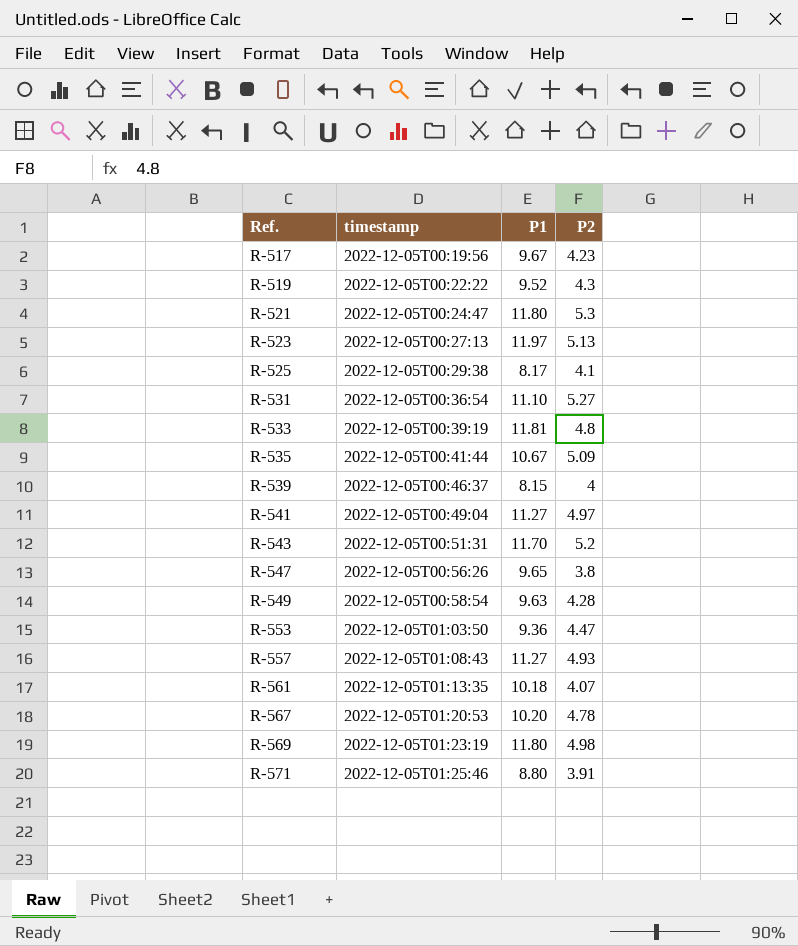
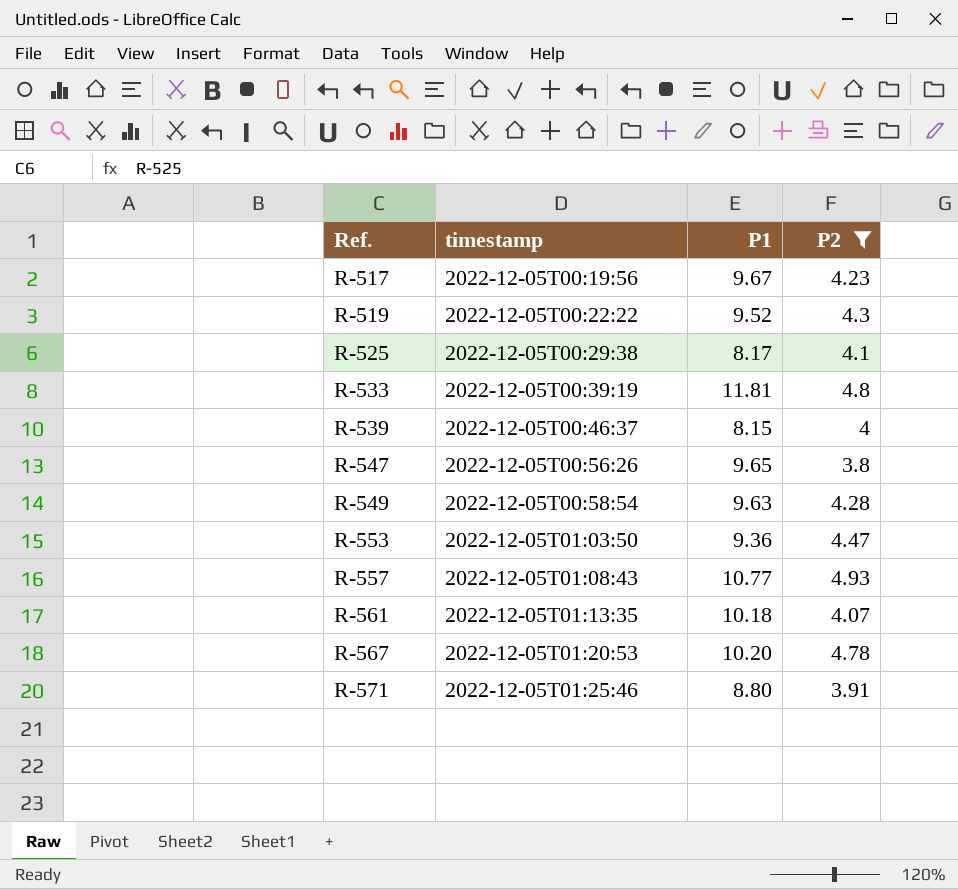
filter: none -> P2 <= 4.93
R-557 | P1: 11.27 -> 10.77

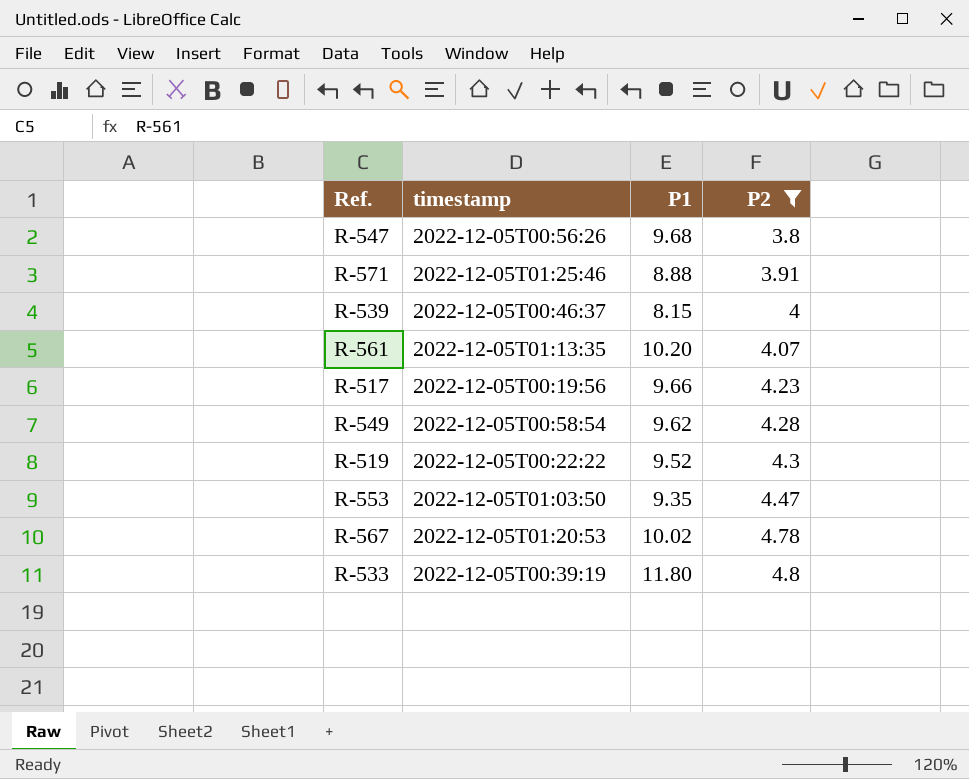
row order: Ref. ascending -> P2 ascending
row R-525: 2022-12-05T00:29:38 | 8.17 | 4.1 -> none
row R-557: 2022-12-05T01:08:43 | 10.77 | 4.93 -> none
R-547 | P1: 9.65 -> 9.68
R-571 | P1: 8.80 -> 8.88
R-561 | P1: 10.18 -> 10.20
R-517 | P1: 9.67 -> 9.66
R-549 | P1: 9.63 -> 9.62
R-553 | P1: 9.36 -> 9.35
R-567 | P1: 10.20 -> 10.02
R-533 | P1: 11.81 -> 11.80

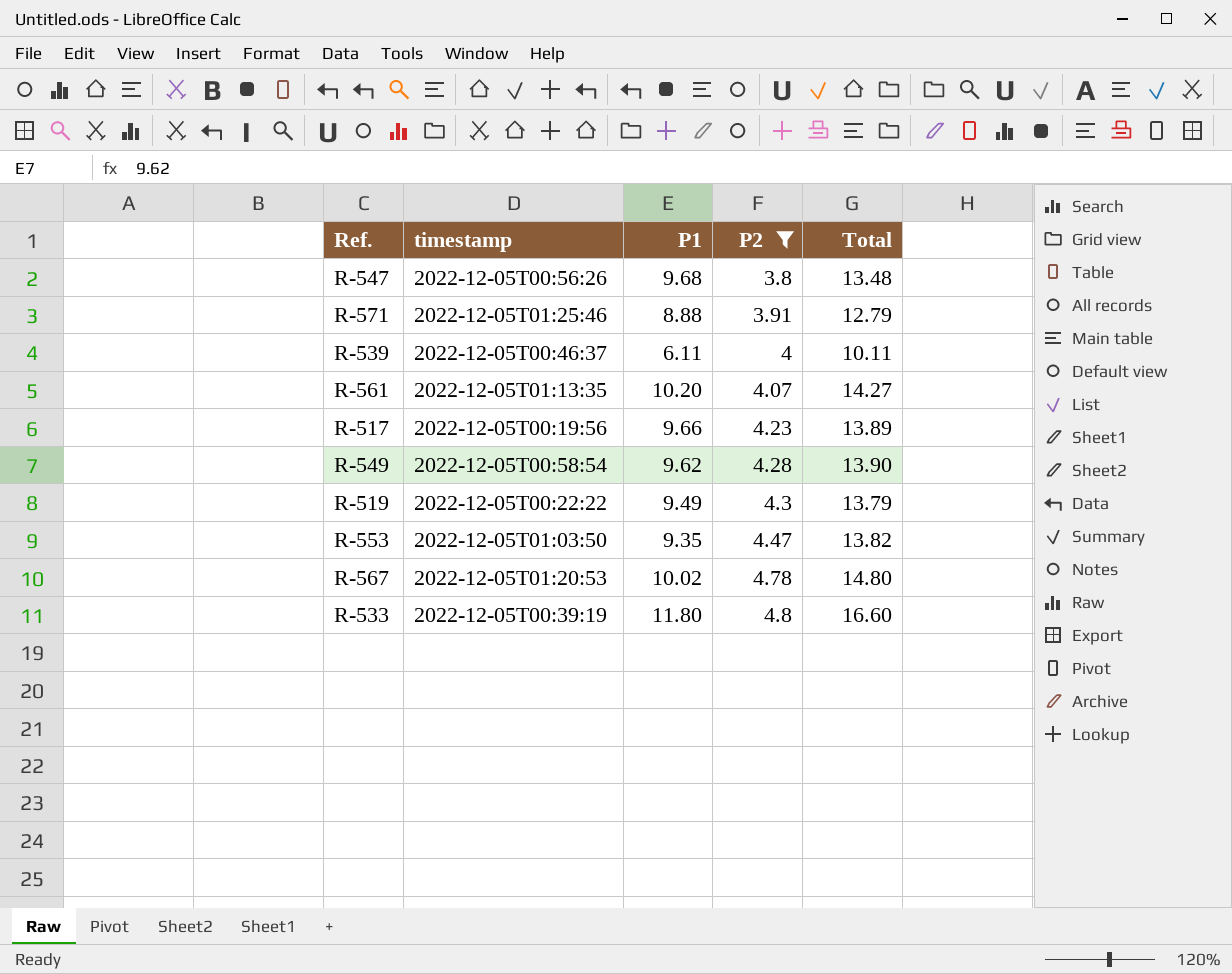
column Total | formula: none -> [P1] + [P2]
R-539 | P1: 8.15 -> 6.11
R-519 | P1: 9.52 -> 9.49

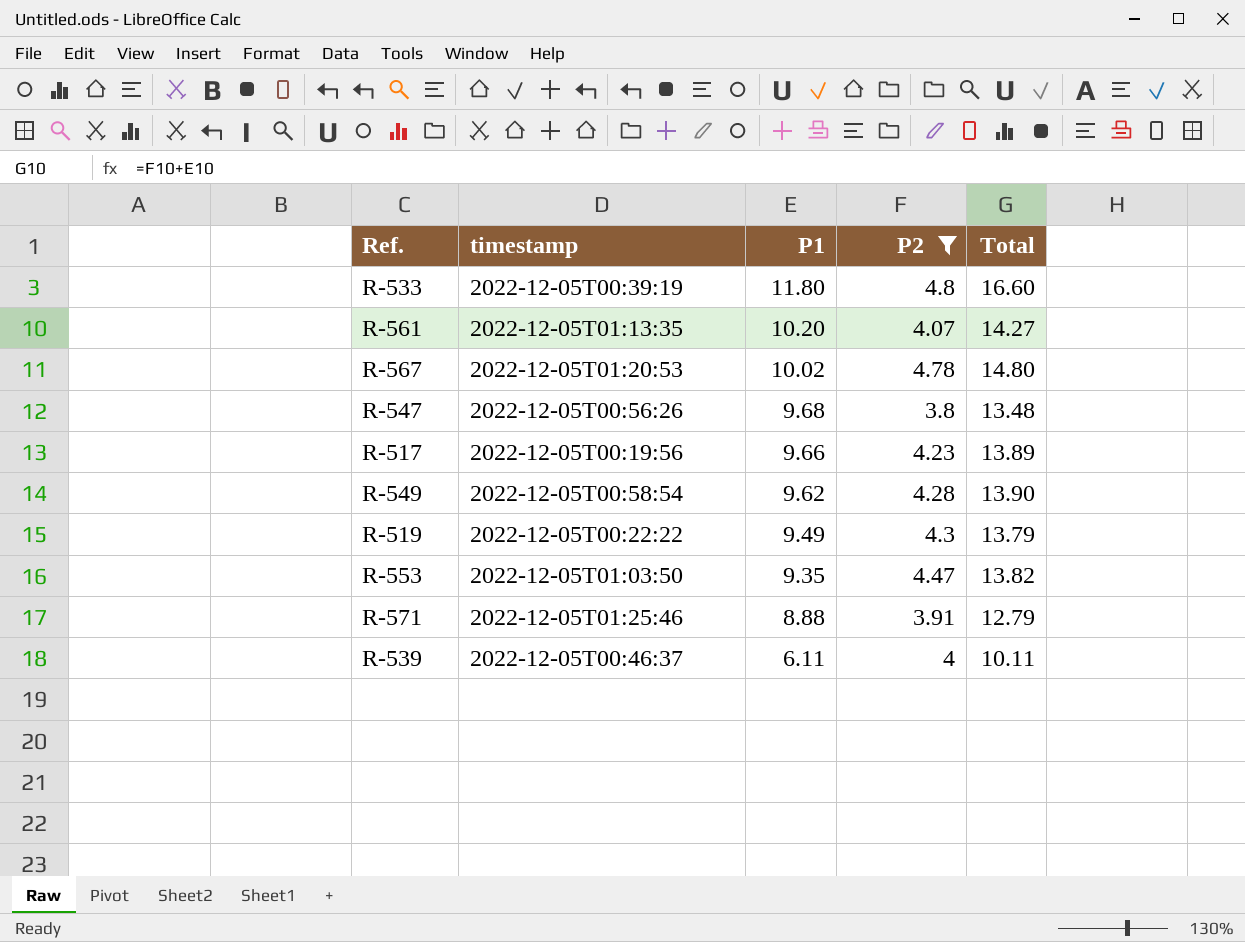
row order: P2 ascending -> P1 descending

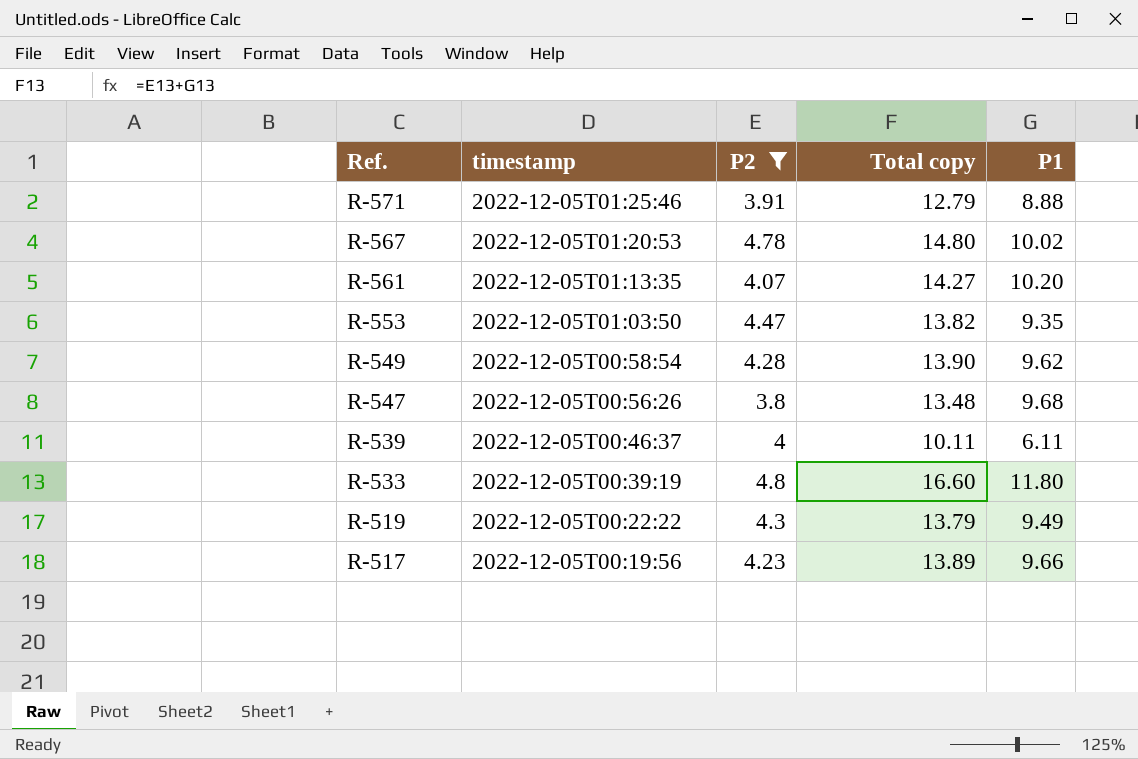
row order: P1 descending -> Ref. descending
column name: Total -> Total copy
column P1 | position: 3 -> 5

